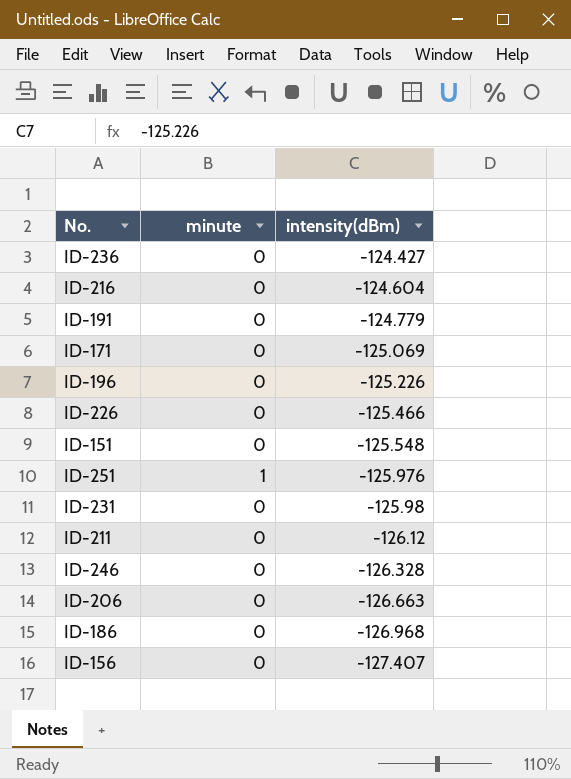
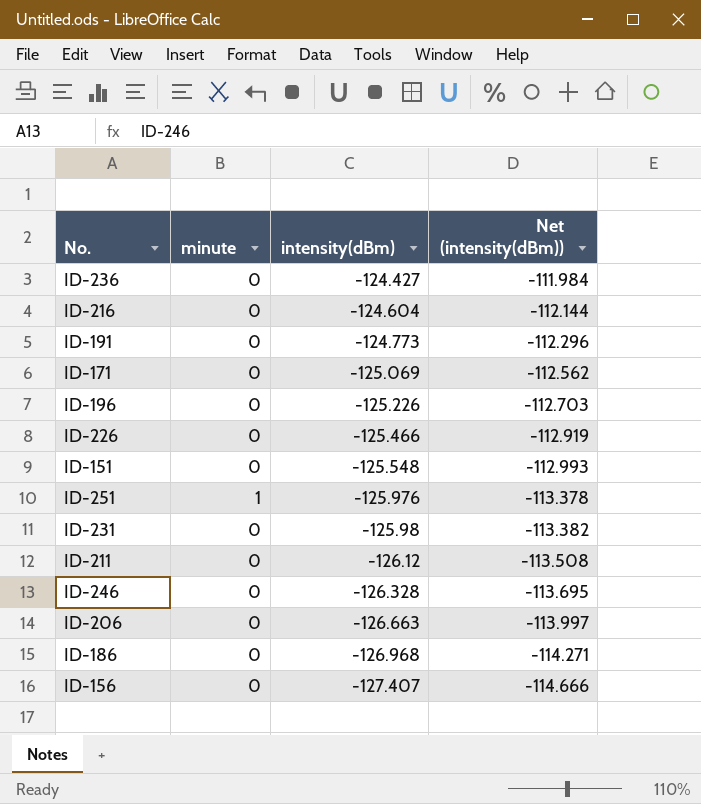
column Net (intensity(dBm)) | formula: none -> [intensity(dBm)] * 0.9
ID-191 | intensity(dBm): -124.779 -> -124.773

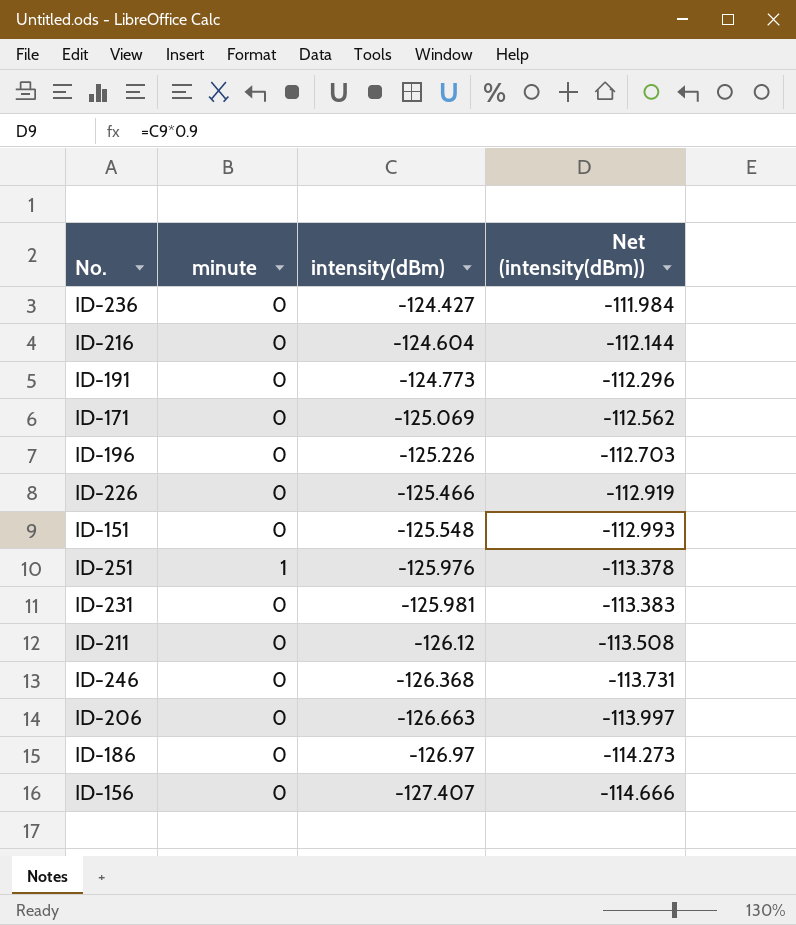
ID-231 | intensity(dBm): -125.98 -> -125.981
ID-231 | Net (intensity(dBm)): -113.382 -> -113.383
ID-246 | intensity(dBm): -126.328 -> -126.368
ID-246 | Net (intensity(dBm)): -113.695 -> -113.731
ID-186 | intensity(dBm): -126.968 -> -126.97
ID-186 | Net (intensity(dBm)): -114.271 -> -114.273

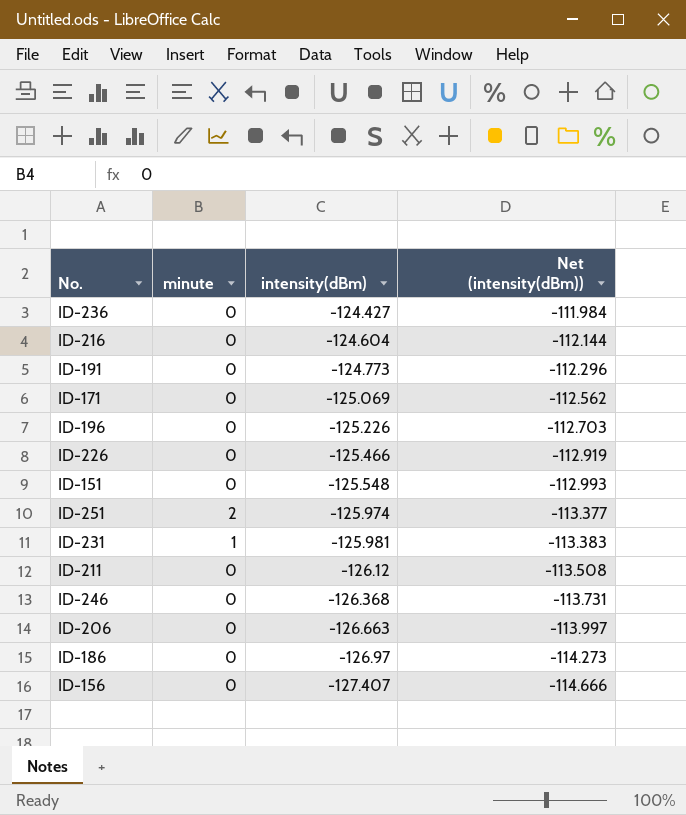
ID-251 | minute: 1 -> 2
ID-251 | intensity(dBm): -125.976 -> -125.974
ID-251 | Net (intensity(dBm)): -113.378 -> -113.377
ID-231 | minute: 0 -> 1

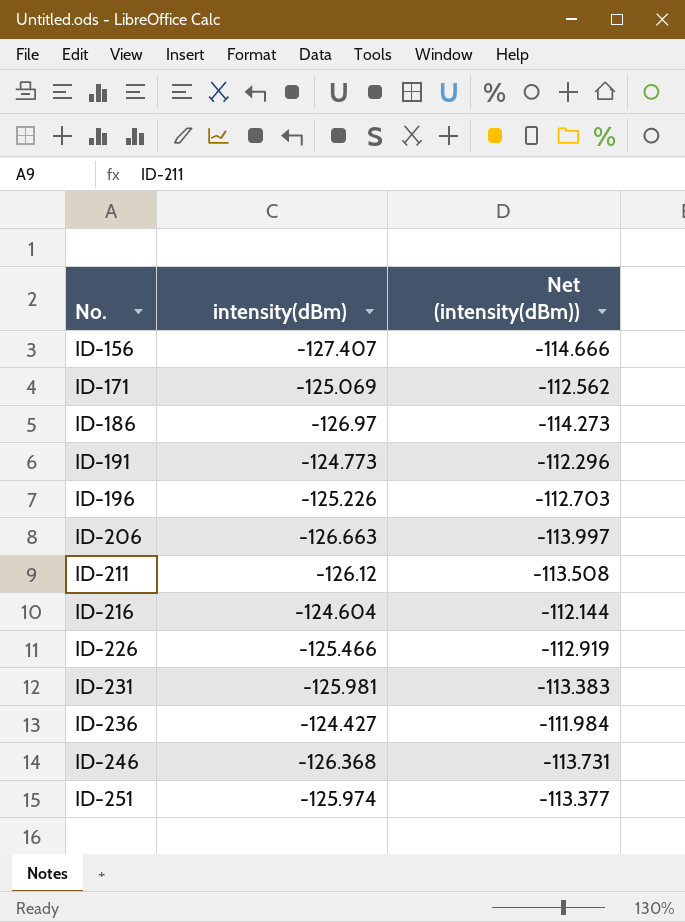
row order: intensity(dBm) descending -> No. ascending
column minute | position: 2 -> none
row ID-151: 0 | -125.548 | -112.993 -> none

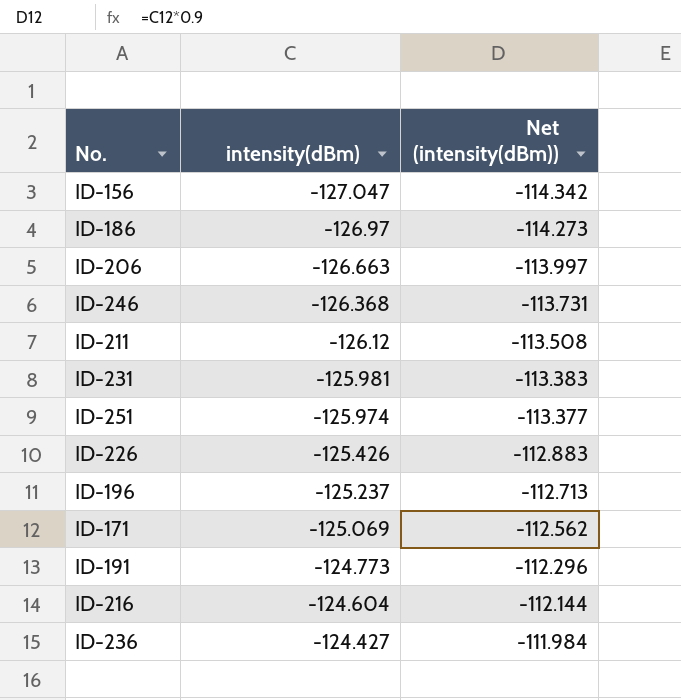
row order: No. ascending -> intensity(dBm) ascending
ID-156 | intensity(dBm): -127.407 -> -127.047
ID-156 | Net (intensity(dBm)): -114.666 -> -114.342
ID-226 | intensity(dBm): -125.466 -> -125.426
ID-226 | Net (intensity(dBm)): -112.919 -> -112.883
ID-196 | intensity(dBm): -125.226 -> -125.237
ID-196 | Net (intensity(dBm)): -112.703 -> -112.713

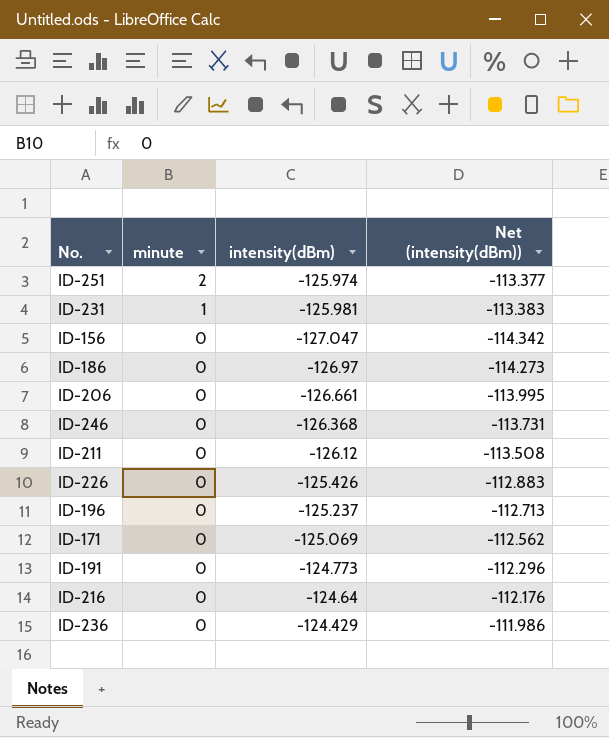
row order: intensity(dBm) ascending -> minute descending
column minute | position: none -> 2
ID-206 | intensity(dBm): -126.663 -> -126.661
ID-206 | Net (intensity(dBm)): -113.997 -> -113.995
ID-216 | intensity(dBm): -124.604 -> -124.64
ID-216 | Net (intensity(dBm)): -112.144 -> -112.176
ID-236 | intensity(dBm): -124.427 -> -124.429
ID-236 | Net (intensity(dBm)): -111.984 -> -111.986

